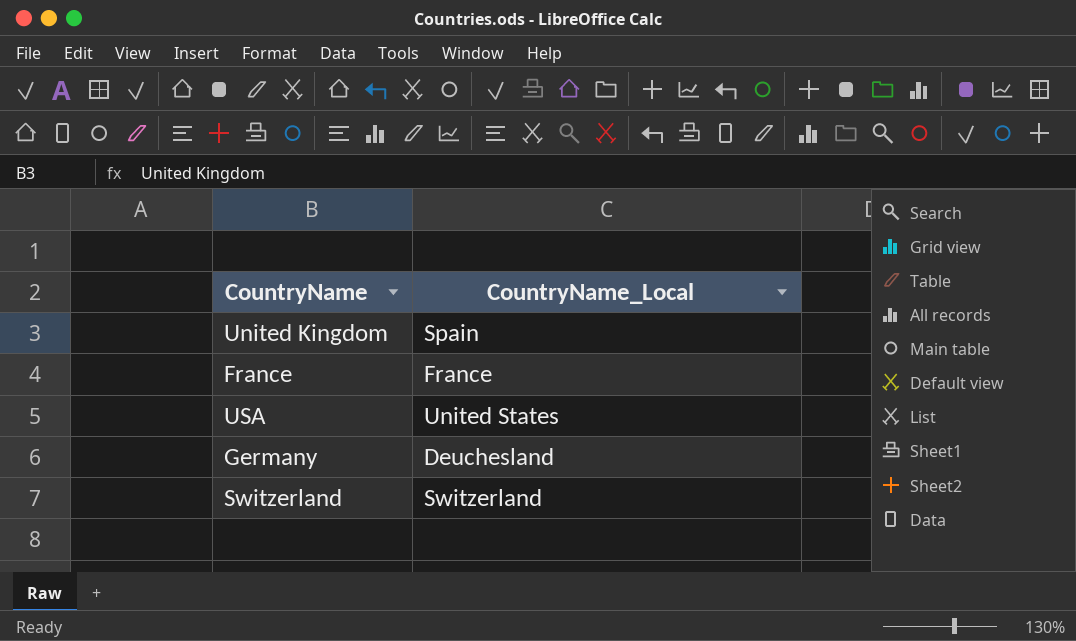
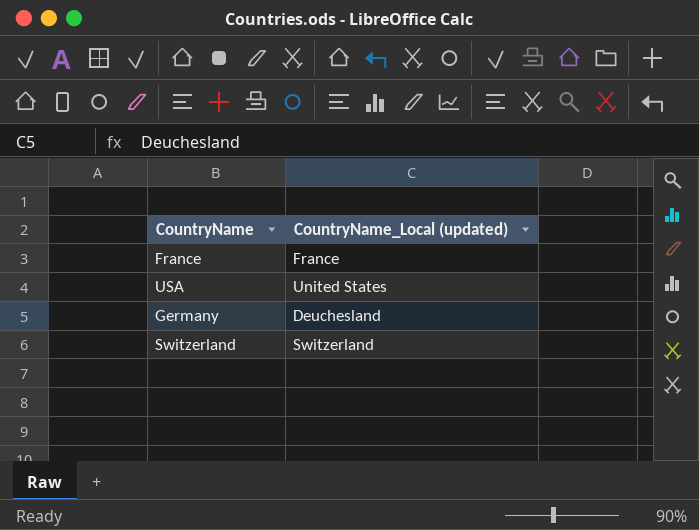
column name: CountryName_Local -> CountryName_Local (updated)
row United Kingdom: Spain -> none

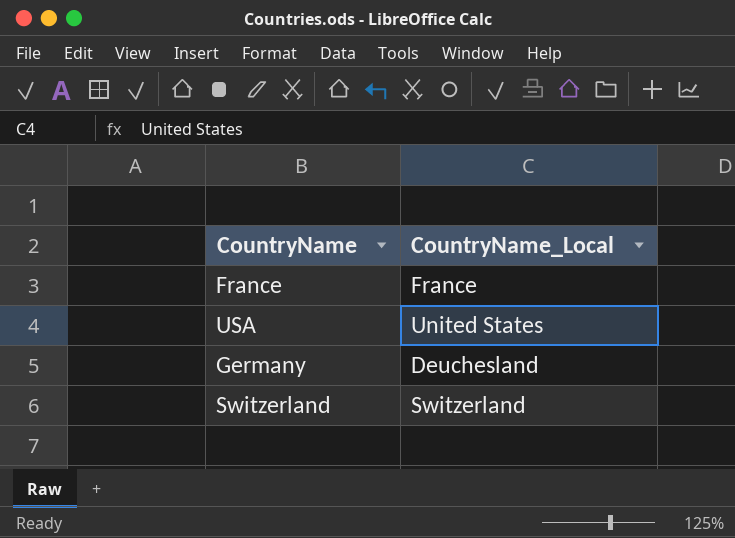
column name: CountryName_Local (updated) -> CountryName_Local

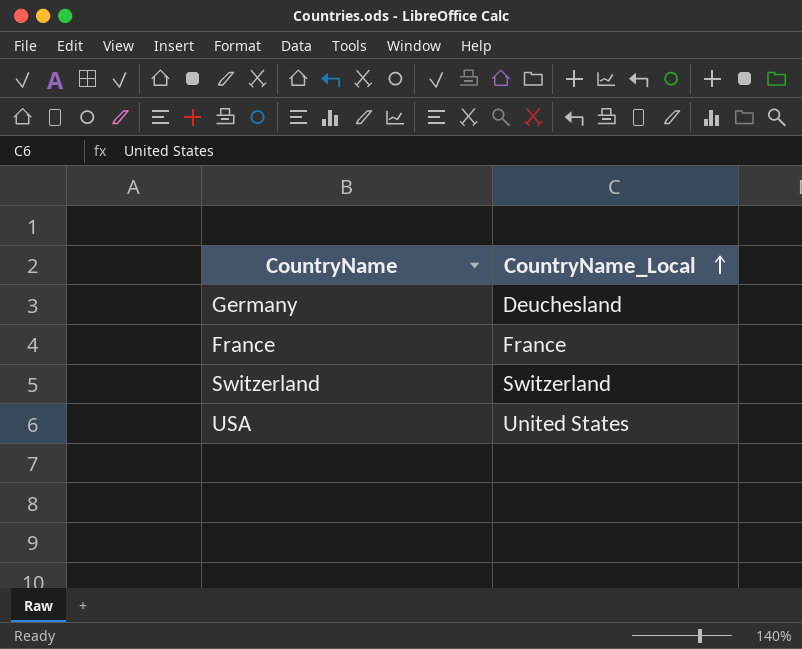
row order: none -> CountryName_Local ascending

